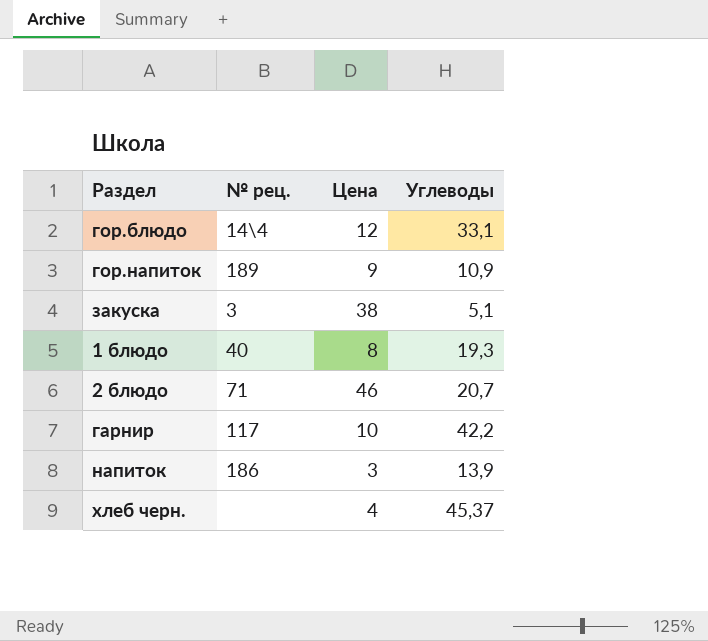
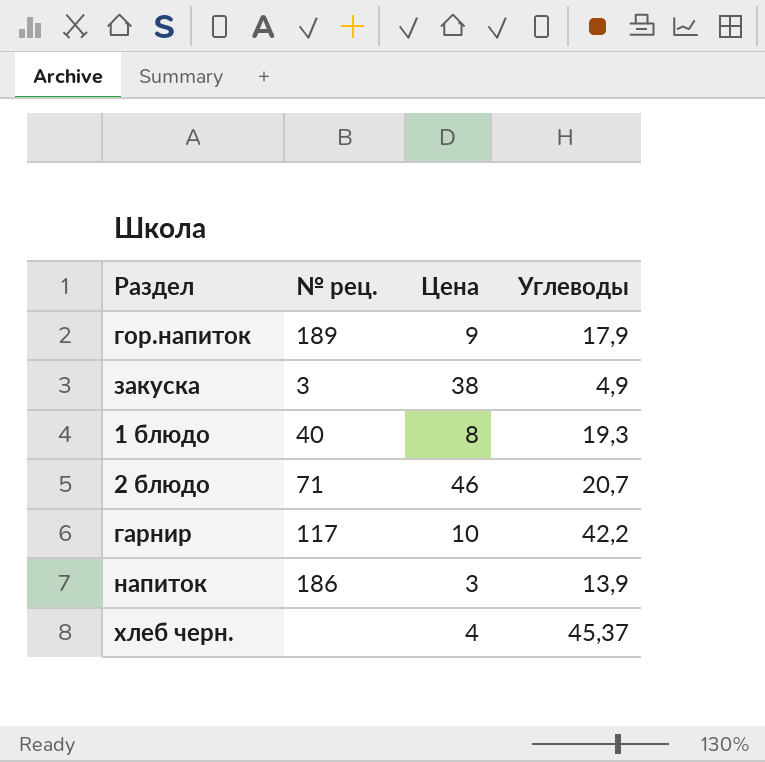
row гор.блюдо: 14\4 | 12 | 33,1 -> none
гор.напиток | Углеводы: 10,9 -> 17,9
закуска | Углеводы: 5,1 -> 4,9

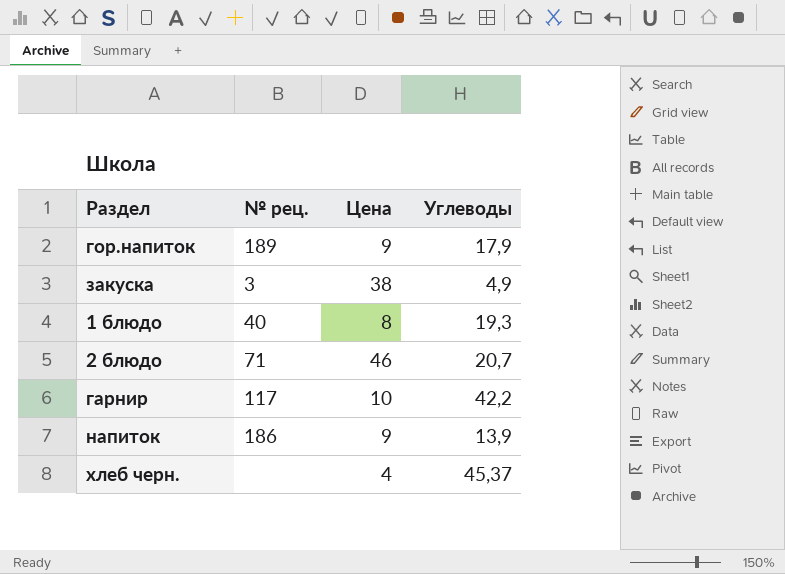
напиток | Цена: 3 -> 9

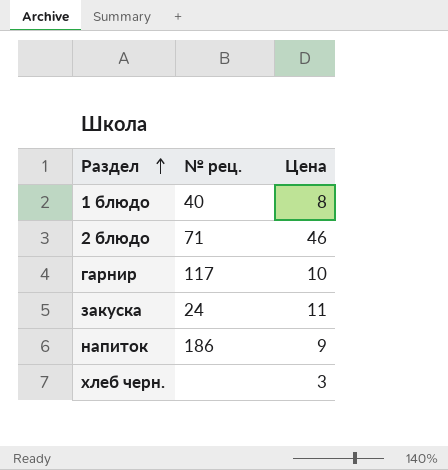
row order: none -> Раздел ascending
column Углеводы | position: 4 -> none
row гор.напиток: 189 | 9 | 17,9 -> none
закуска | № рец.: 3 -> 24
закуска | Цена: 38 -> 11
хлеб черн. | Цена: 4 -> 3

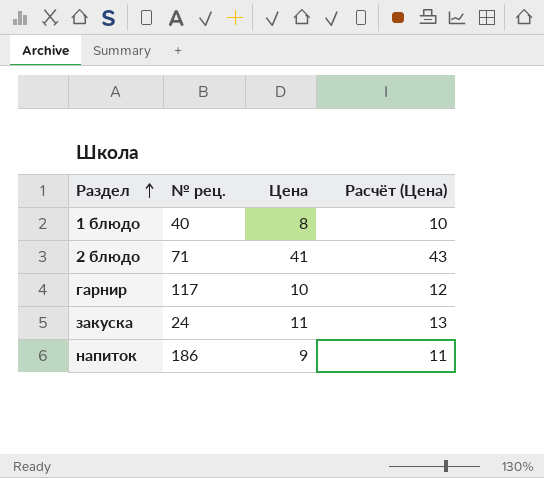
column Расчёт (Цена) | formula: none -> [Цена] + 2
row хлеб черн.: none | 3 -> none
2 блюдо | Цена: 46 -> 41

